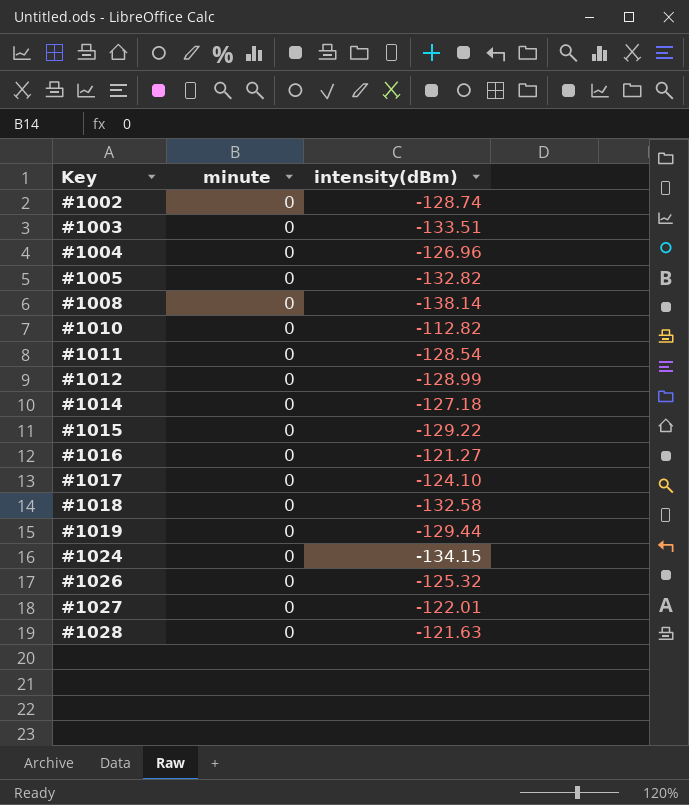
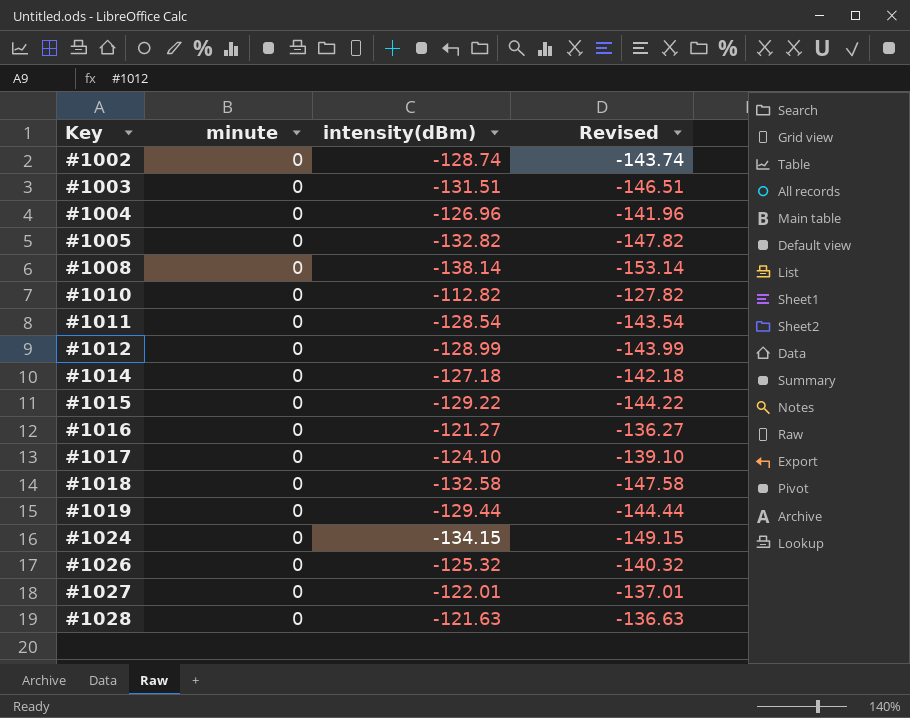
column Revised | formula: none -> [intensity(dBm)] - 15
#1003 | intensity(dBm): -133.51 -> -131.51

